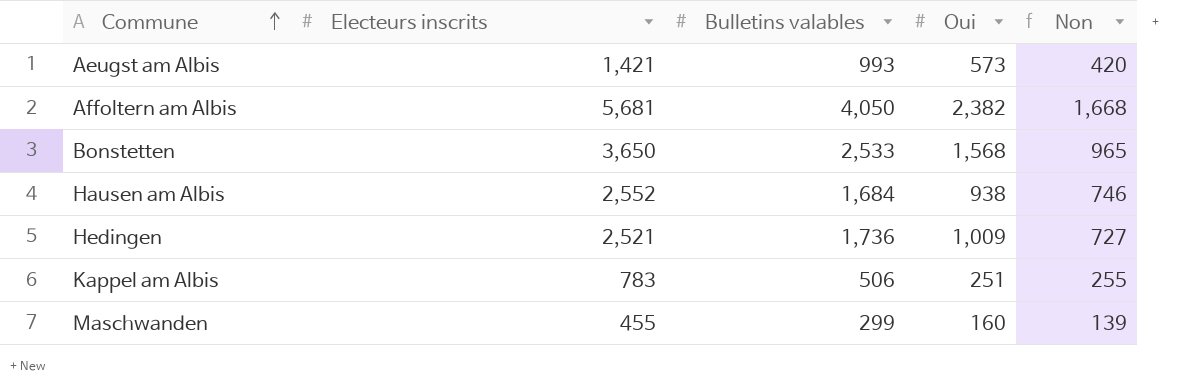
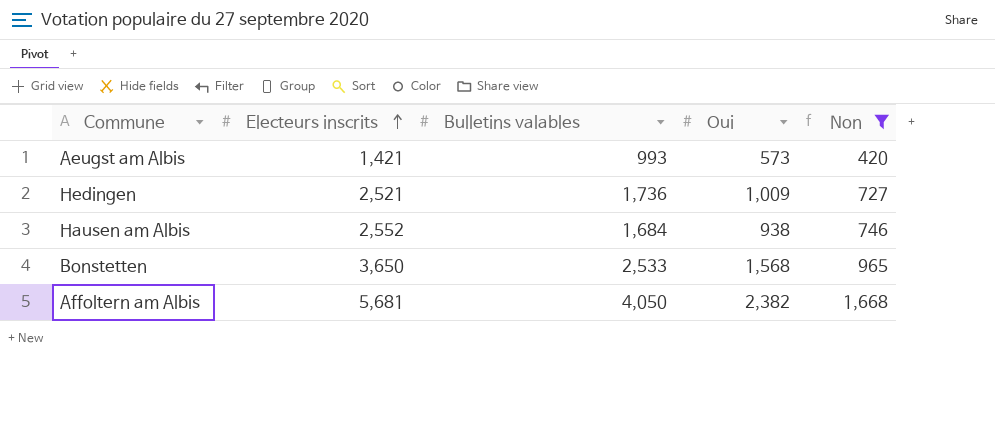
filter: none -> Non >= 420
row order: Commune ascending -> Electeurs inscrits ascending

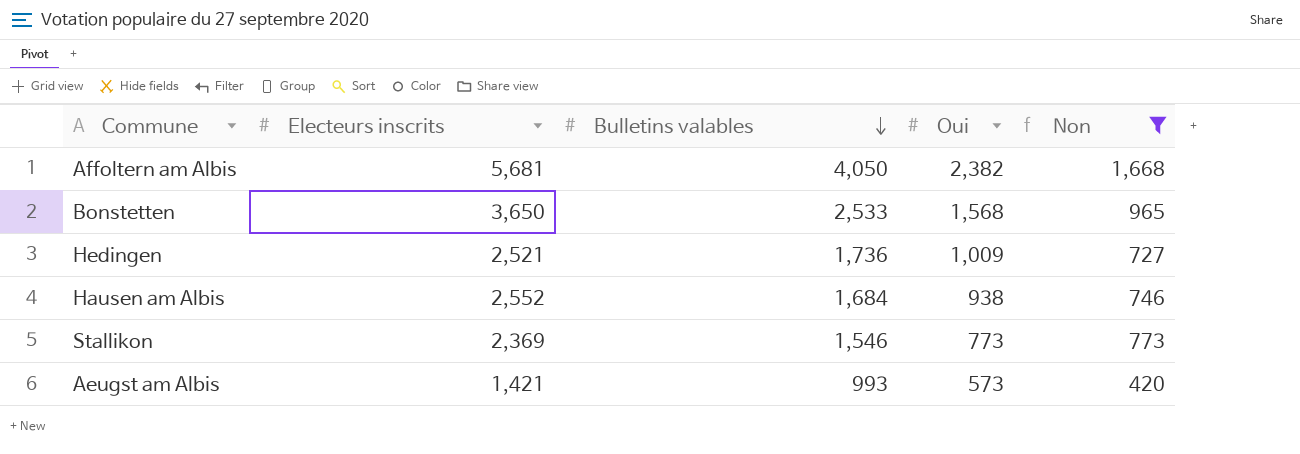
row order: Electeurs inscrits ascending -> Bulletins valables descending
row Stallikon: none -> 2,369 | 1,546 | 773 | 773

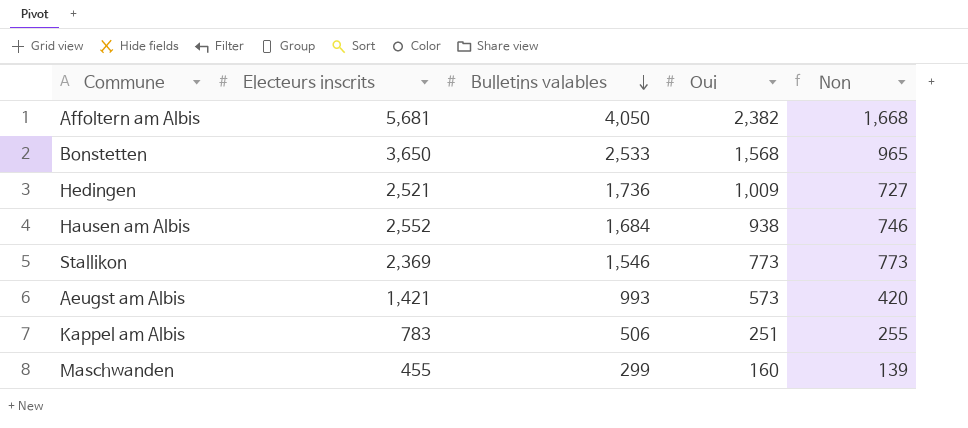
filter: Non >= 420 -> none

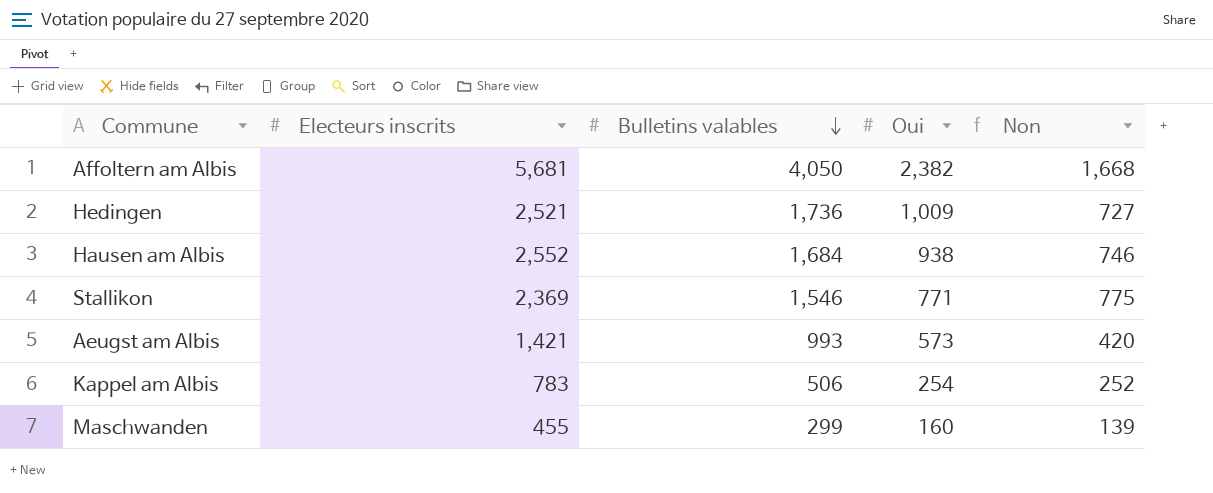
row Bonstetten: 3,650 | 2,533 | 1,568 | 965 -> none
Stallikon | Oui: 773 -> 771
Stallikon | Non: 773 -> 775
Kappel am Albis | Oui: 251 -> 254
Kappel am Albis | Non: 255 -> 252

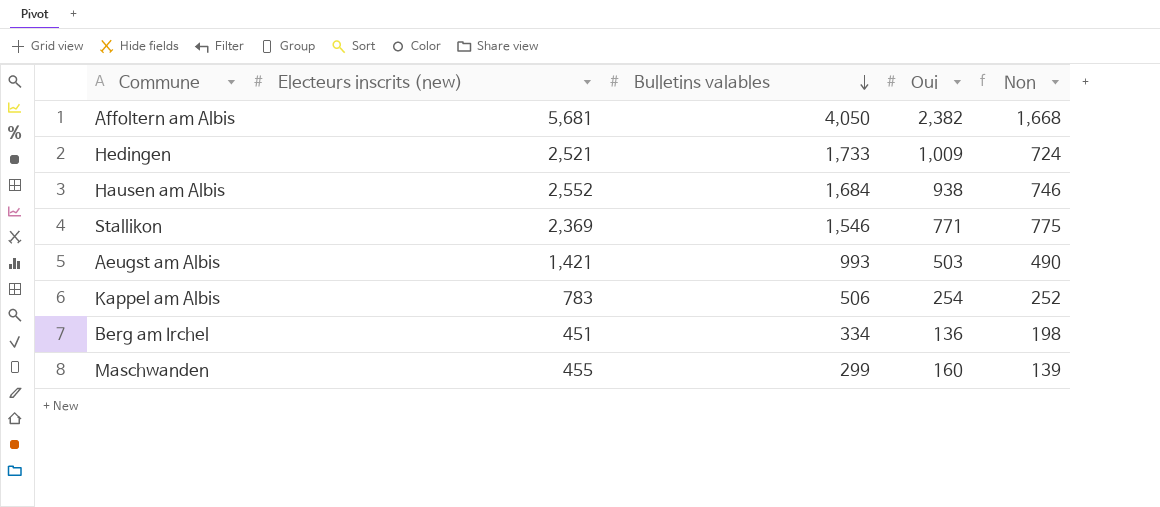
column name: Electeurs inscrits -> Electeurs inscrits (new)
Hedingen | Bulletins valables: 1,736 -> 1,733
Hedingen | Non: 727 -> 724
Aeugst am Albis | Oui: 573 -> 503
Aeugst am Albis | Non: 420 -> 490
row Berg am Irchel: none -> 451 | 334 | 136 | 198

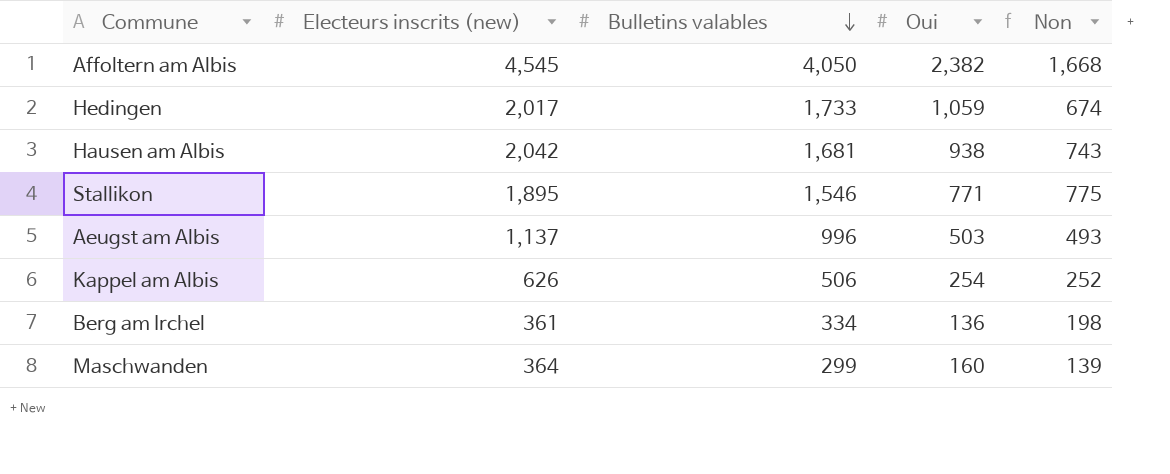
Affoltern am Albis | Electeurs inscrits (new): 5,681 -> 4,545
Hedingen | Electeurs inscrits (new): 2,521 -> 2,017
Hedingen | Oui: 1,009 -> 1,059
Hedingen | Non: 724 -> 674
Hausen am Albis | Electeurs inscrits (new): 2,552 -> 2,042
Hausen am Albis | Bulletins valables: 1,684 -> 1,681
Hausen am Albis | Non: 746 -> 743
Stallikon | Electeurs inscrits (new): 2,369 -> 1,895
Aeugst am Albis | Electeurs inscrits (new): 1,421 -> 1,137
Aeugst am Albis | Bulletins valables: 993 -> 996
Aeugst am Albis | Non: 490 -> 493
Kappel am Albis | Electeurs inscrits (new): 783 -> 626
Berg am Irchel | Electeurs inscrits (new): 451 -> 361
Maschwanden | Electeurs inscrits (new): 455 -> 364

